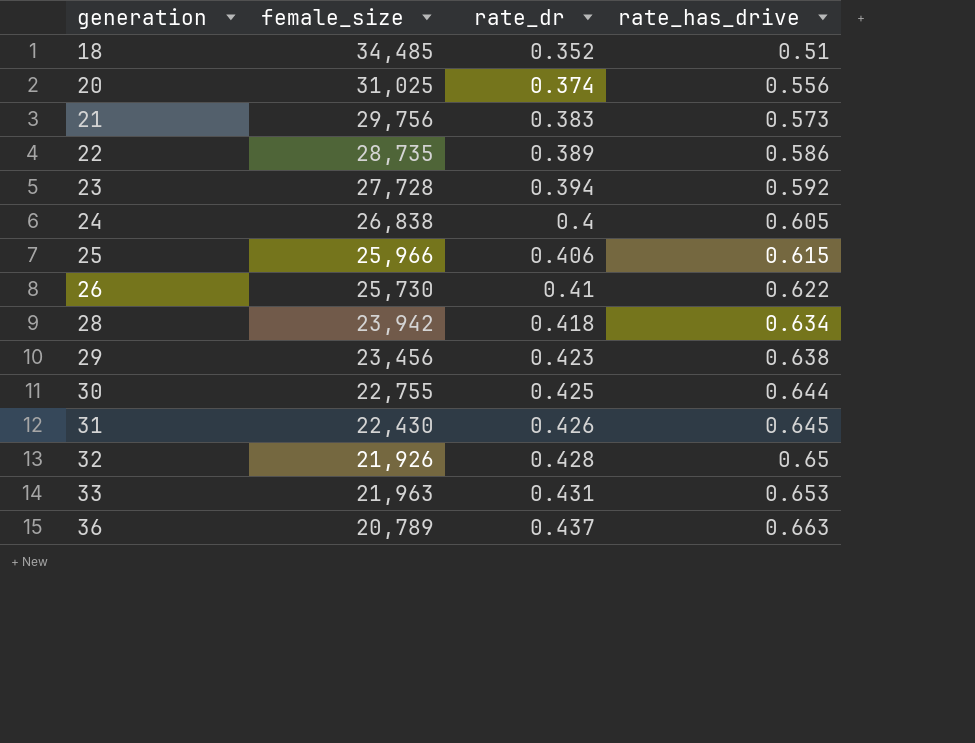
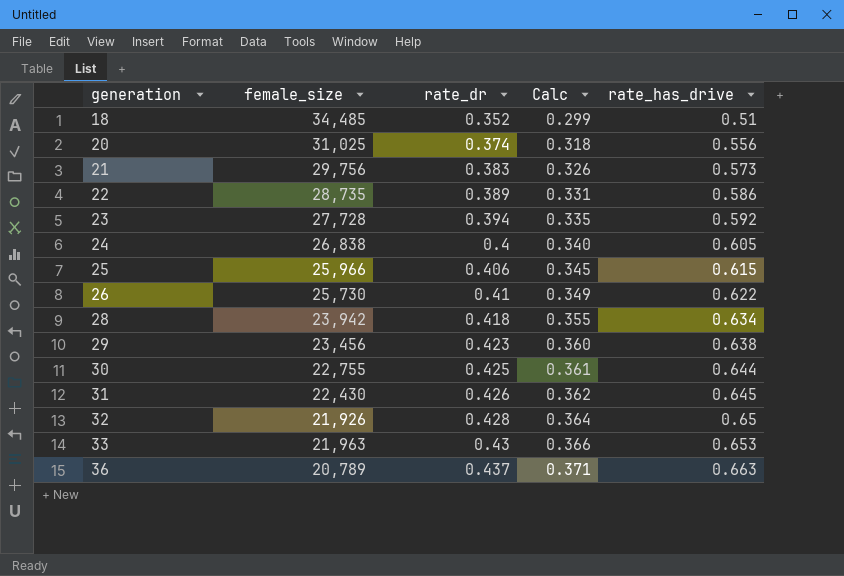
column Calc | formula: none -> [rate_dr] * 0.85
33 | rate_dr: 0.431 -> 0.43

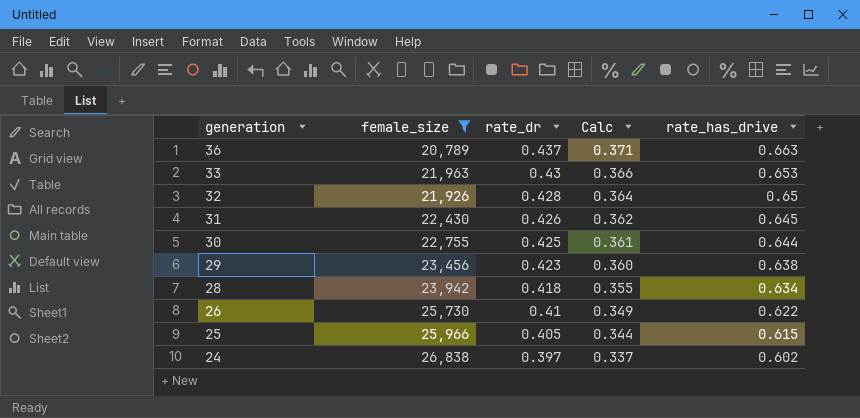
filter: none -> female_size <= 26,838
row order: generation ascending -> generation descending
25 | rate_dr: 0.406 -> 0.405
25 | Calc: 0.345 -> 0.344
24 | rate_dr: 0.4 -> 0.397
24 | Calc: 0.340 -> 0.337
24 | rate_has_drive: 0.605 -> 0.602

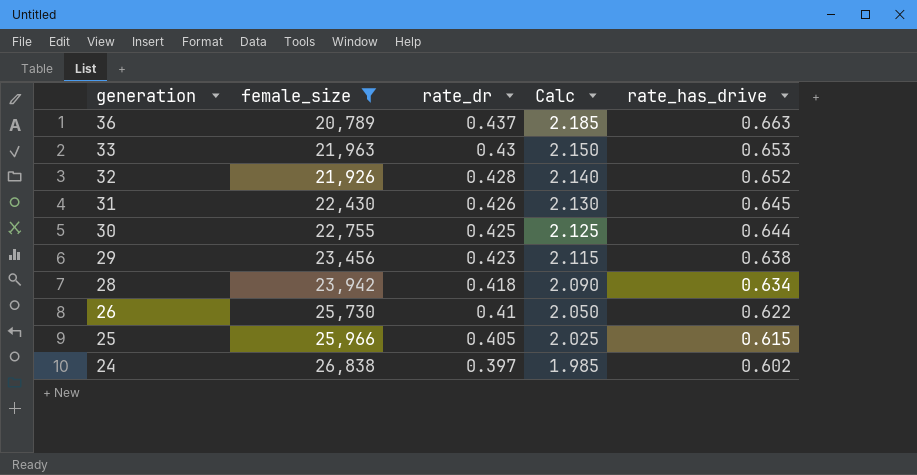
column Calc | formula: [rate_dr] * 0.85 -> [rate_dr] * 5
32 | rate_has_drive: 0.65 -> 0.652

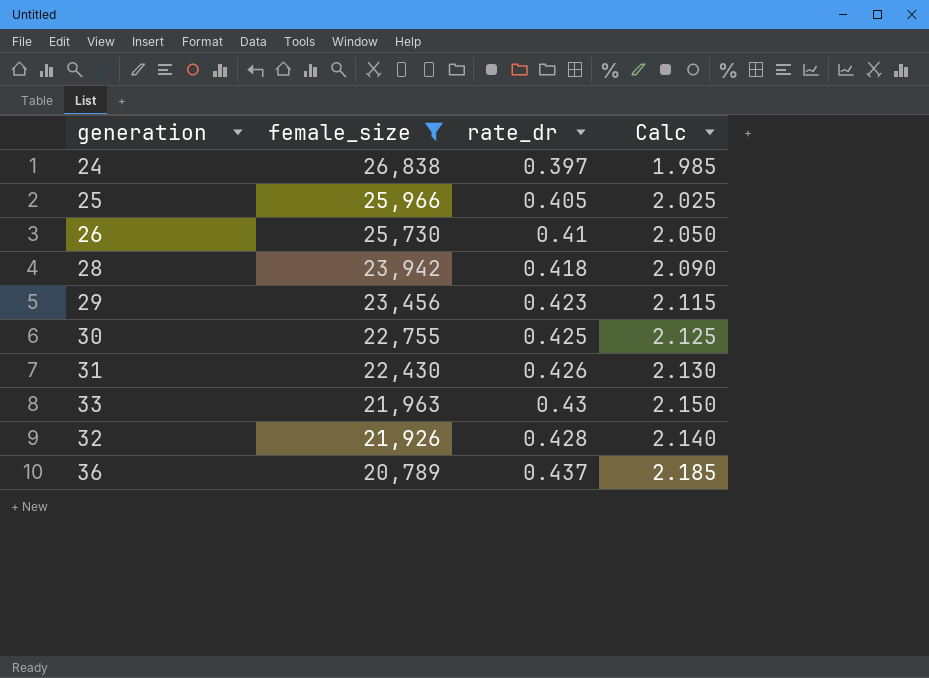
row order: generation descending -> female_size descending
column rate_has_drive | position: 5 -> none

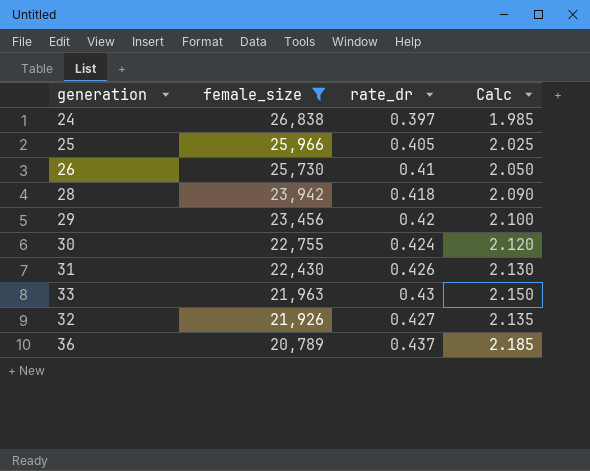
29 | rate_dr: 0.423 -> 0.42
29 | Calc: 2.115 -> 2.100
30 | rate_dr: 0.425 -> 0.424
30 | Calc: 2.125 -> 2.120
32 | rate_dr: 0.428 -> 0.427
32 | Calc: 2.140 -> 2.135

